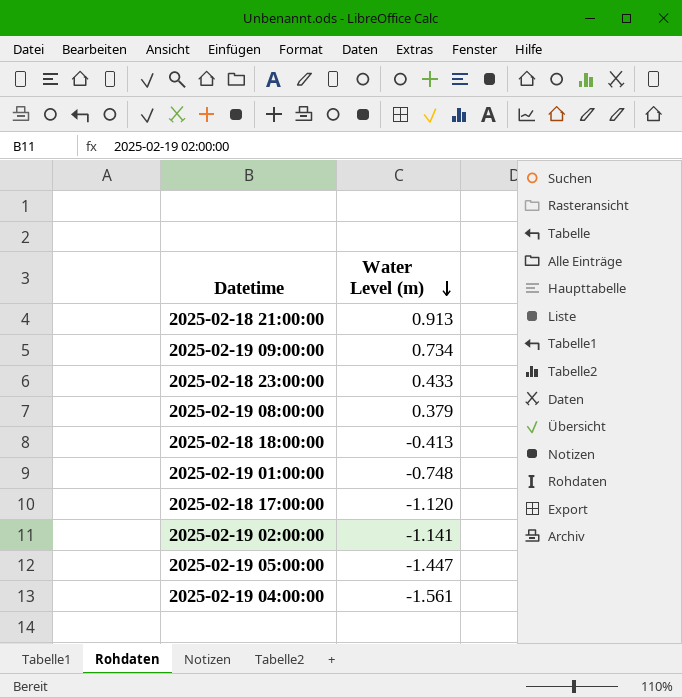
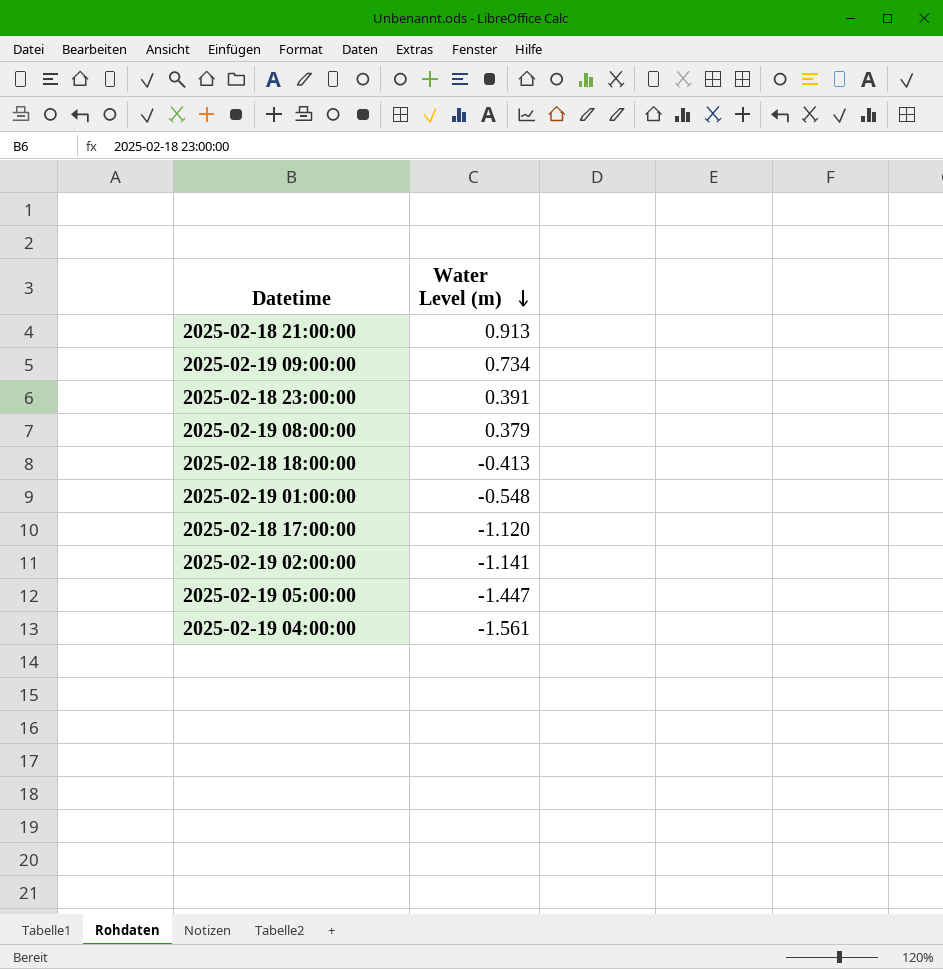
2025-02-18 23:00:00 | Water Level (m): 0.433 -> 0.391
2025-02-19 01:00:00 | Water Level (m): -0.748 -> -0.548

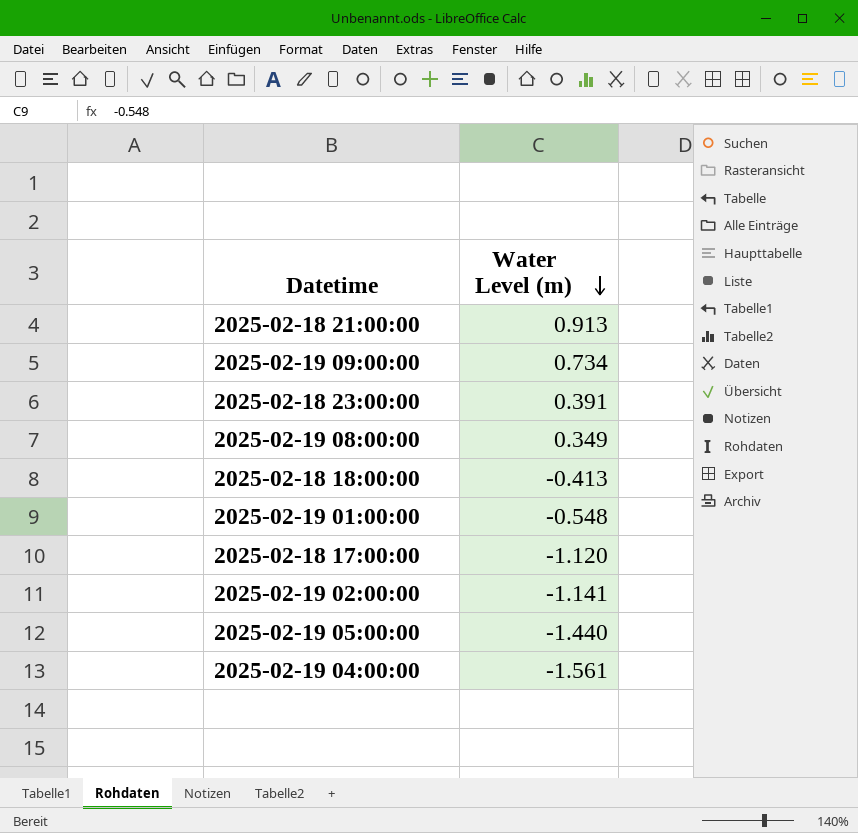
2025-02-19 08:00:00 | Water Level (m): 0.379 -> 0.349
2025-02-19 05:00:00 | Water Level (m): -1.447 -> -1.440

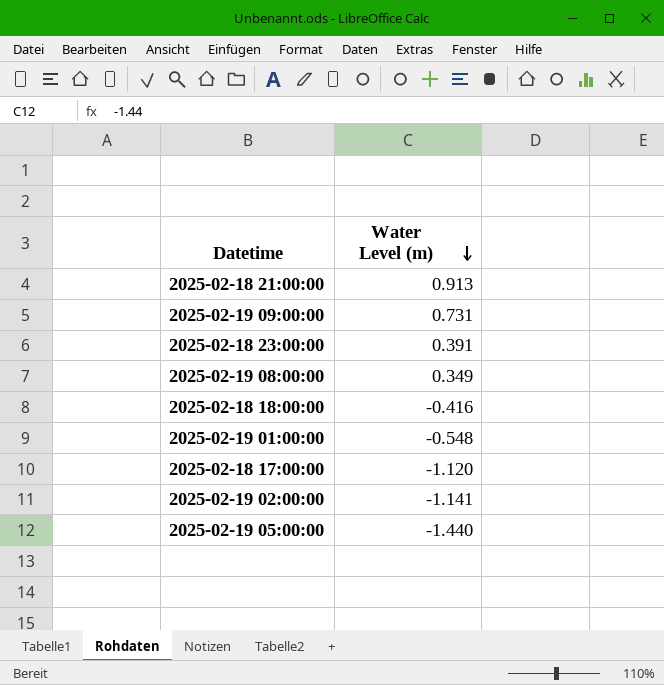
row 2025-02-19 04:00:00: -1.561 -> none
2025-02-19 09:00:00 | Water Level (m): 0.734 -> 0.731
2025-02-18 18:00:00 | Water Level (m): -0.413 -> -0.416

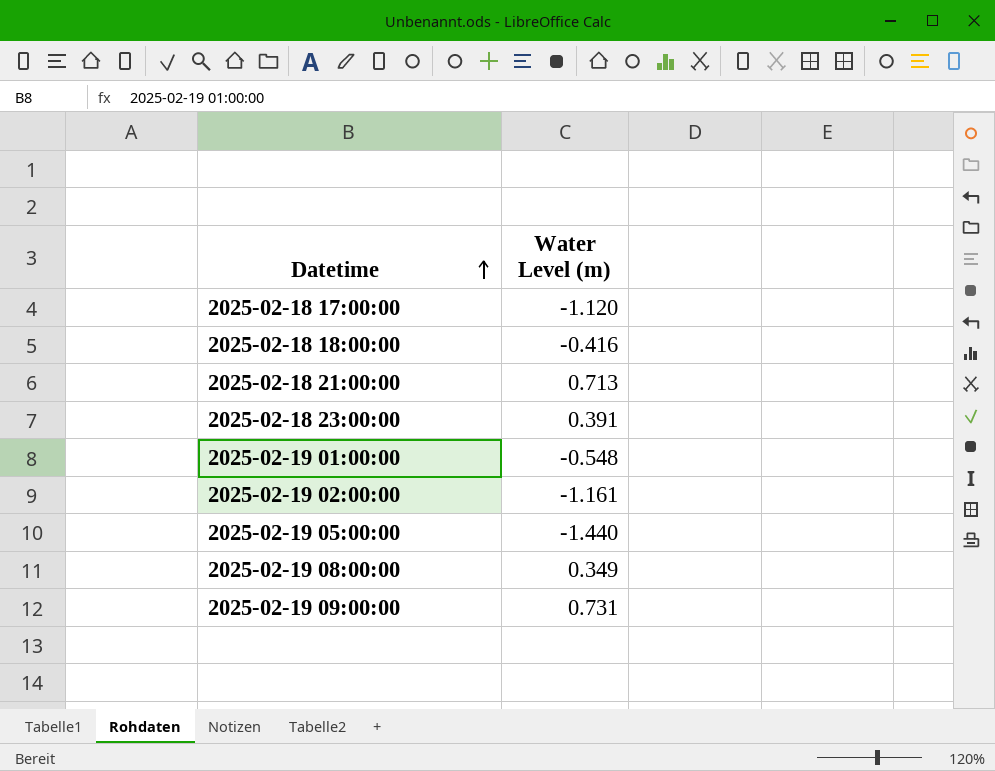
row order: Water Level (m) descending -> Datetime ascending
2025-02-18 21:00:00 | Water Level (m): 0.913 -> 0.713
2025-02-19 02:00:00 | Water Level (m): -1.141 -> -1.161

